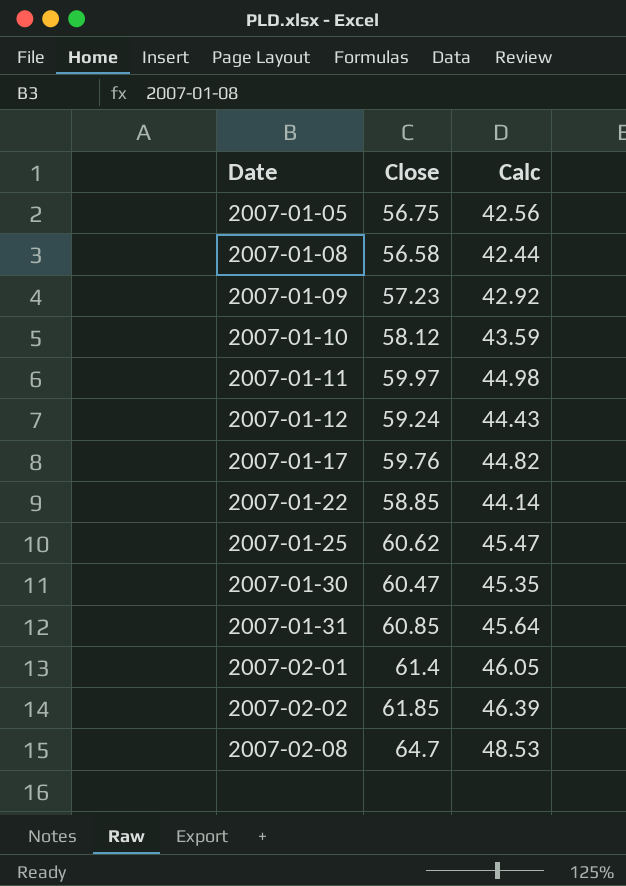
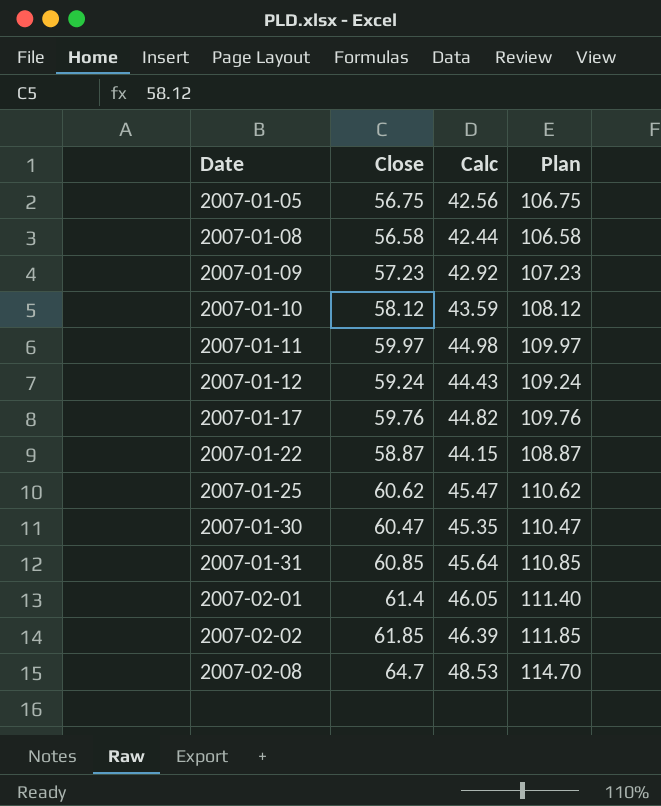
column Plan | formula: none -> [Close] + 50
2007-01-22 | Close: 58.85 -> 58.87
2007-01-22 | Calc: 44.14 -> 44.15

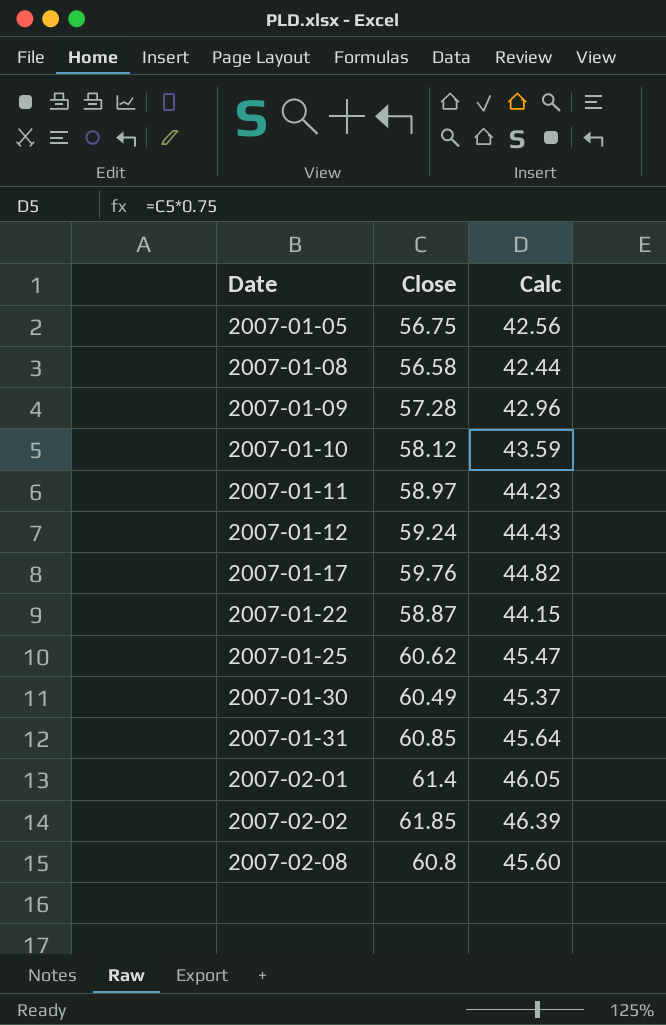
column Plan | formula: [Close] + 50 -> none
2007-01-09 | Close: 57.23 -> 57.28
2007-01-09 | Calc: 42.92 -> 42.96
2007-01-11 | Close: 59.97 -> 58.97
2007-01-11 | Calc: 44.98 -> 44.23
2007-01-30 | Close: 60.47 -> 60.49
2007-01-30 | Calc: 45.35 -> 45.37
2007-02-08 | Close: 64.7 -> 60.8
2007-02-08 | Calc: 48.53 -> 45.60

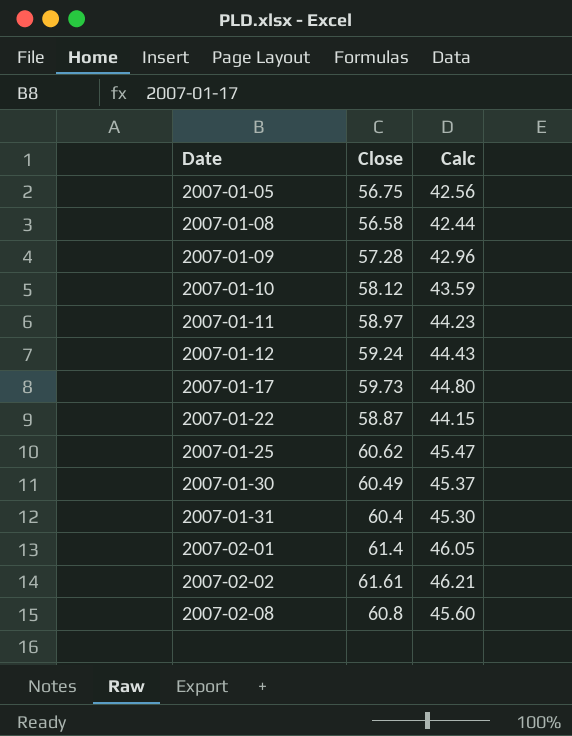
2007-01-17 | Close: 59.76 -> 59.73
2007-01-17 | Calc: 44.82 -> 44.80
2007-01-31 | Close: 60.85 -> 60.4
2007-01-31 | Calc: 45.64 -> 45.30
2007-02-02 | Close: 61.85 -> 61.61
2007-02-02 | Calc: 46.39 -> 46.21

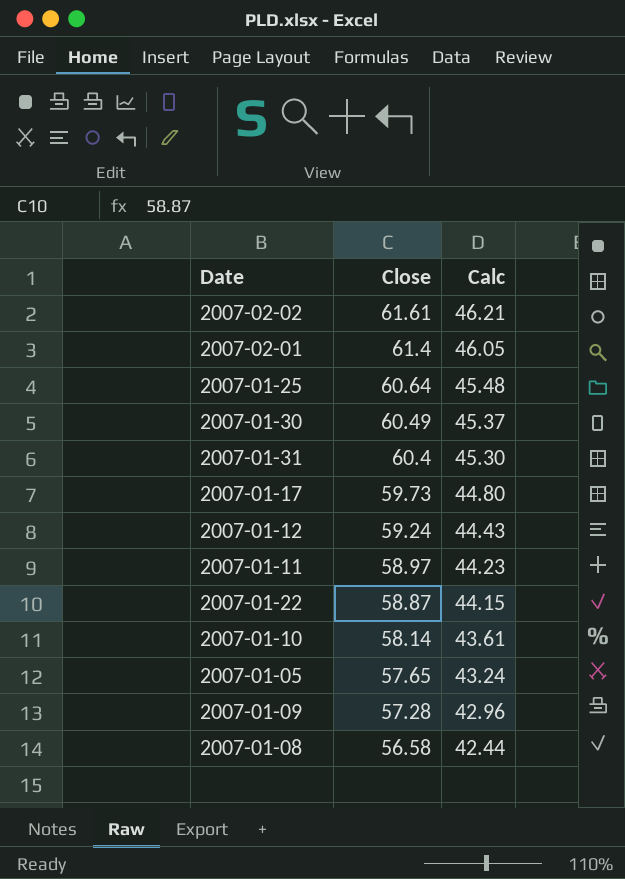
row order: Date ascending -> Close descending
row 2007-02-08: 60.8 | 45.60 -> none
2007-01-25 | Close: 60.62 -> 60.64
2007-01-25 | Calc: 45.47 -> 45.48
2007-01-10 | Close: 58.12 -> 58.14
2007-01-10 | Calc: 43.59 -> 43.61
2007-01-05 | Close: 56.75 -> 57.65
2007-01-05 | Calc: 42.56 -> 43.24

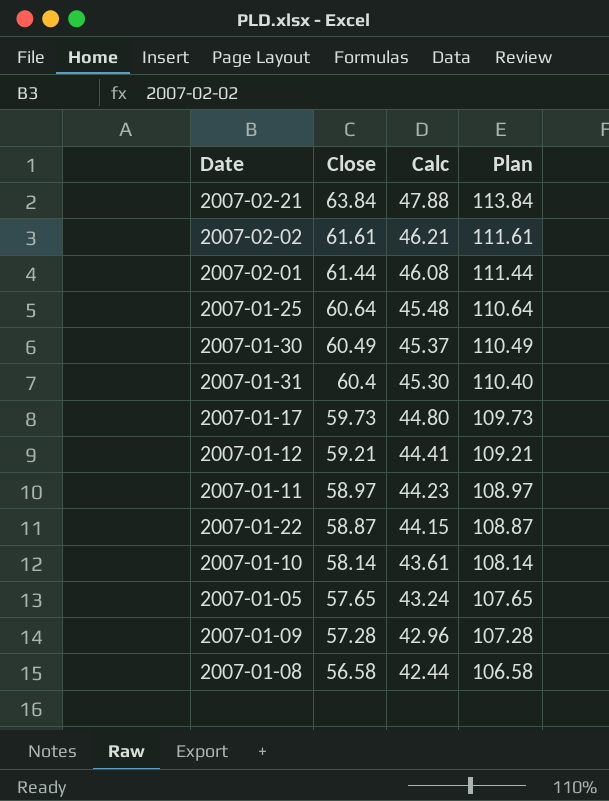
column Plan | formula: none -> [Close] + 50
row 2007-02-21: none -> 63.84 | 47.88 | 113.84
2007-02-01 | Close: 61.4 -> 61.44
2007-02-01 | Calc: 46.05 -> 46.08
2007-01-12 | Close: 59.24 -> 59.21
2007-01-12 | Calc: 44.43 -> 44.41

